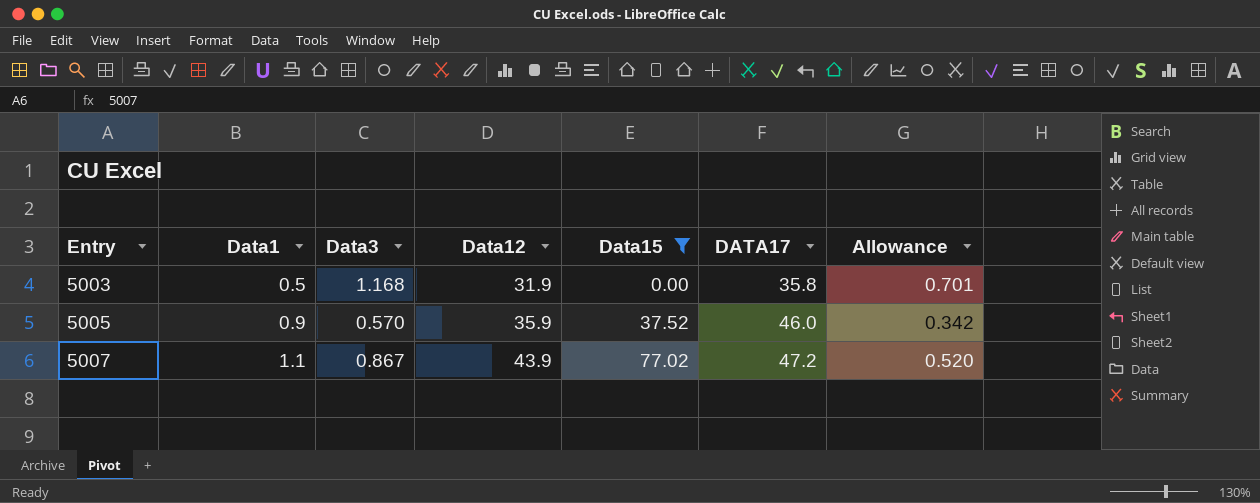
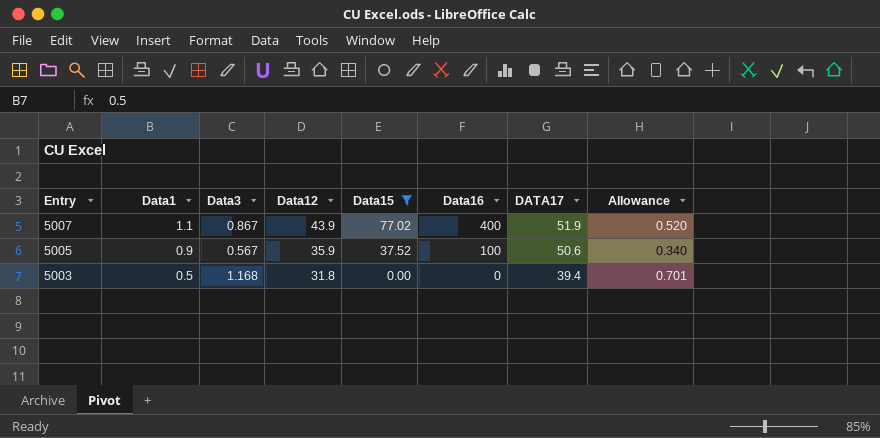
row order: Entry ascending -> Entry descending
column Data16 | position: none -> 6
5007 | DATA17: 47.2 -> 51.9
5005 | Data3: 0.570 -> 0.567
5005 | DATA17: 46.0 -> 50.6
5005 | Allowance: 0.342 -> 0.340
5003 | Data12: 31.9 -> 31.8
5003 | DATA17: 35.8 -> 39.4

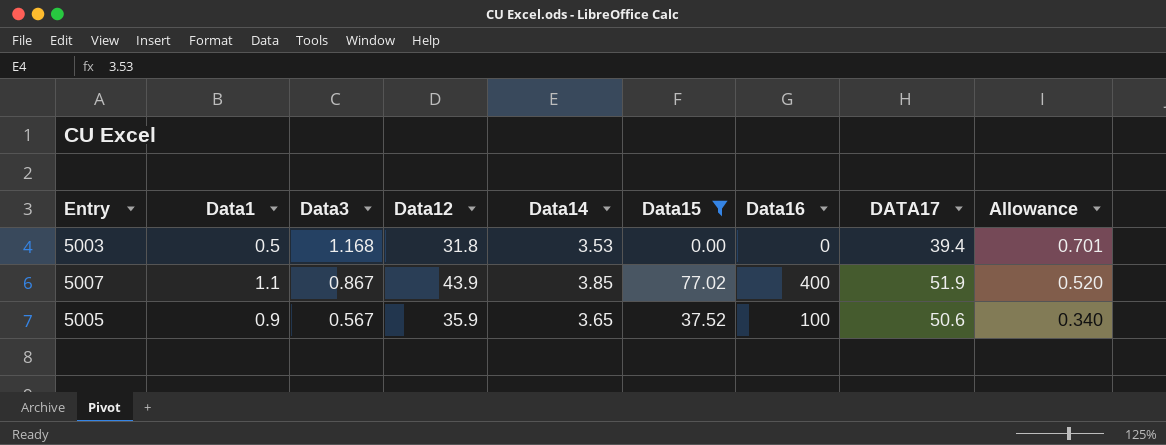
row order: Entry descending -> Data3 descending
column Data14 | position: none -> 5

